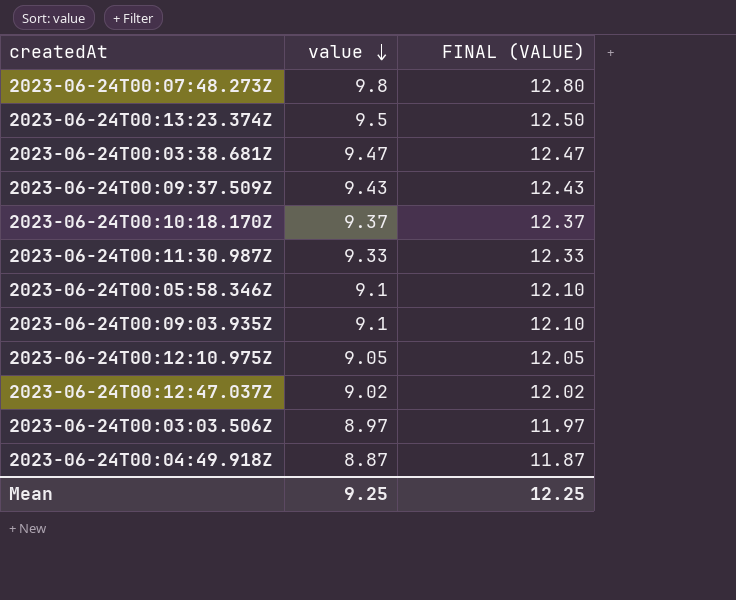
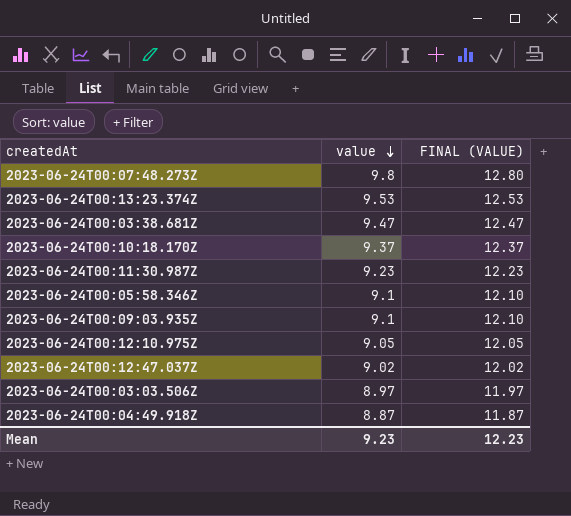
row 2023-06-24T00:09:37.509Z: 9.43 | 12.43 -> none
2023-06-24T00:13:23.374Z | value: 9.5 -> 9.53
2023-06-24T00:13:23.374Z | FINAL (VALUE): 12.50 -> 12.53
2023-06-24T00:11:30.987Z | value: 9.33 -> 9.23
2023-06-24T00:11:30.987Z | FINAL (VALUE): 12.33 -> 12.23
Mean | value: 9.25 -> 9.23
Mean | FINAL (VALUE): 12.25 -> 12.23

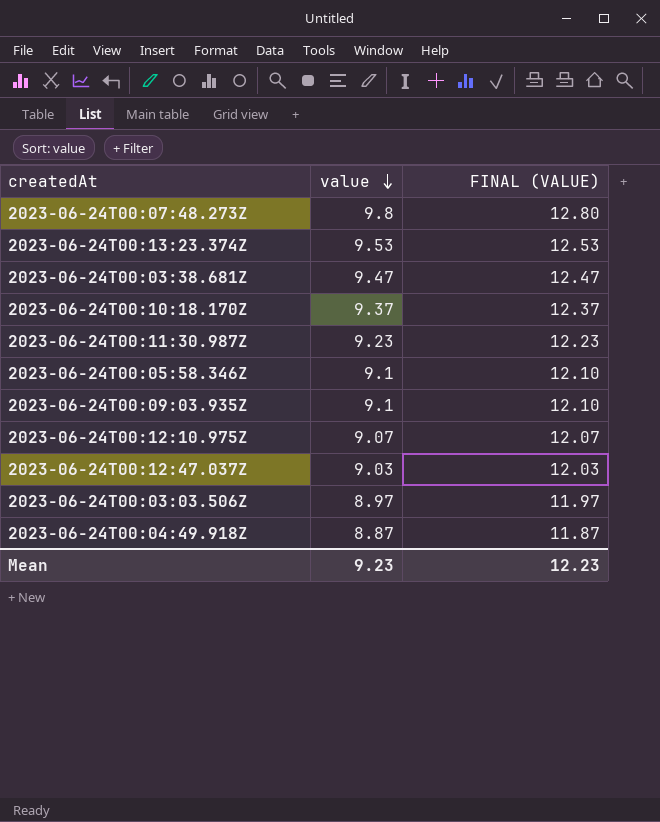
2023-06-24T00:12:10.975Z | value: 9.05 -> 9.07
2023-06-24T00:12:10.975Z | FINAL (VALUE): 12.05 -> 12.07
2023-06-24T00:12:47.037Z | value: 9.02 -> 9.03
2023-06-24T00:12:47.037Z | FINAL (VALUE): 12.02 -> 12.03

